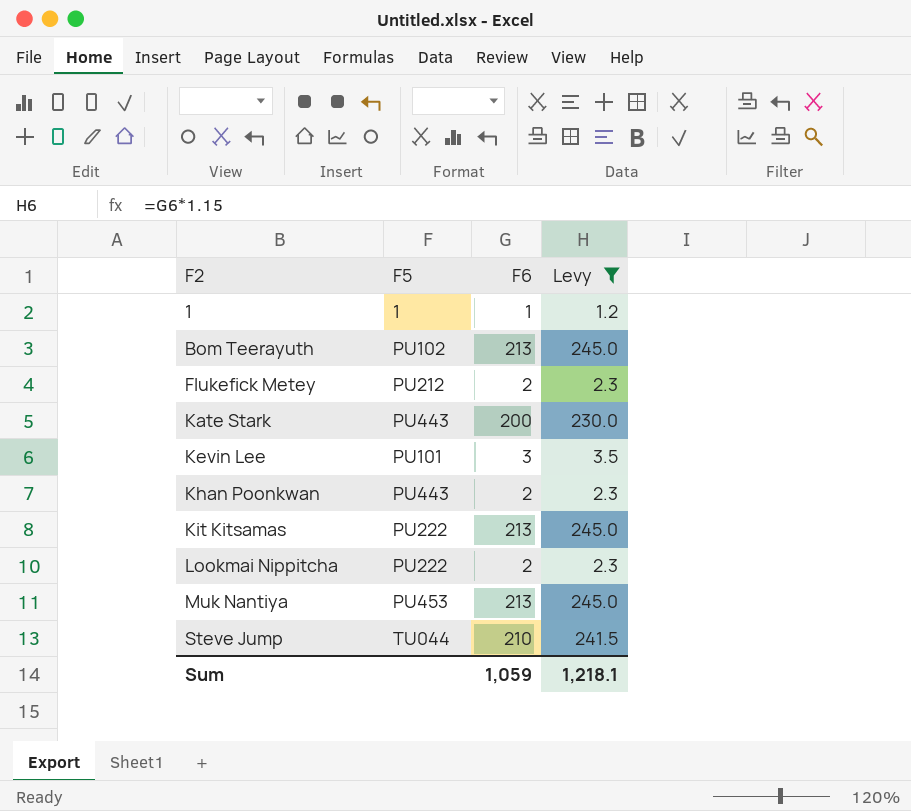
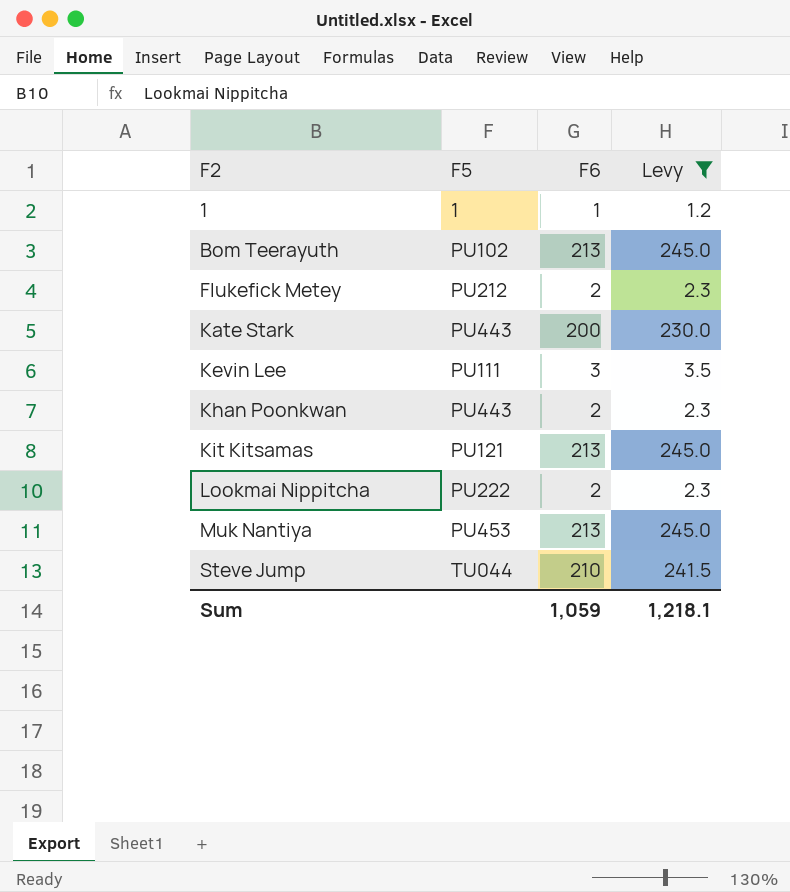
Kevin Lee | F5: PU101 -> PU111
Kit Kitsamas | F5: PU222 -> PU121

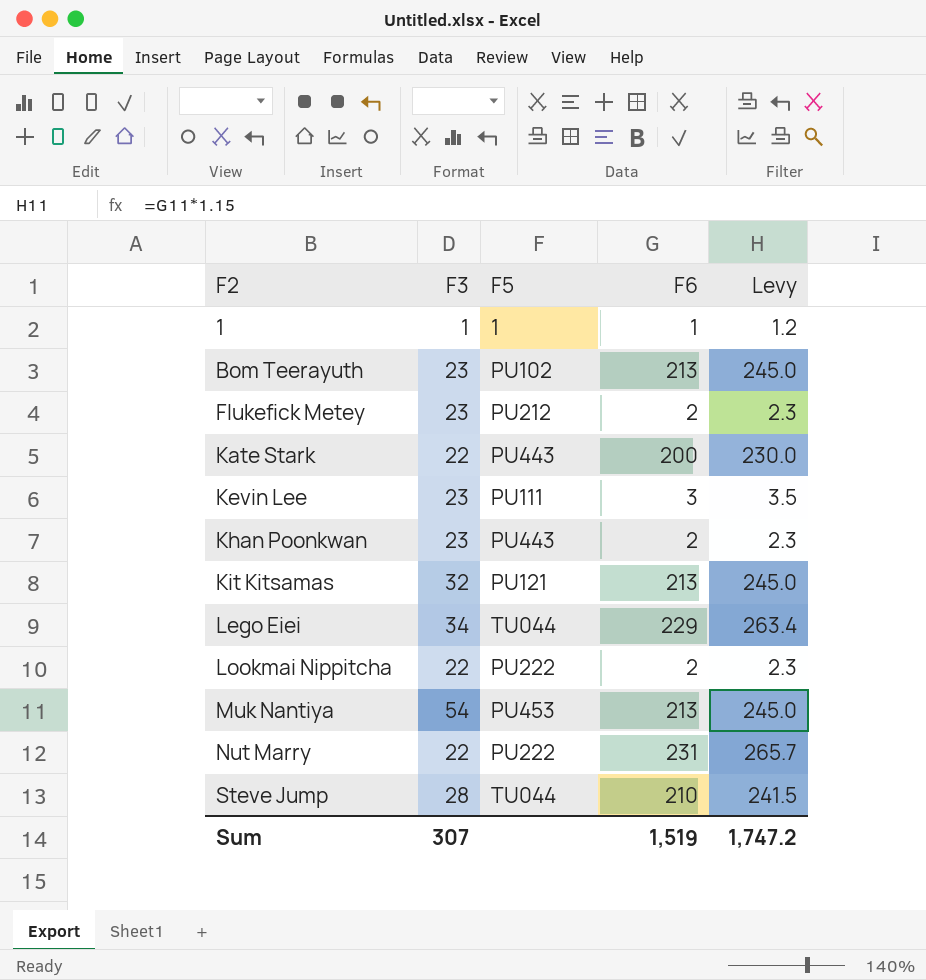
filter: Levy <= 245.0 -> none
column F3 | position: none -> 2
Sum | F6: 1,059 -> 1,519
Sum | Levy: 1,218.1 -> 1,747.2

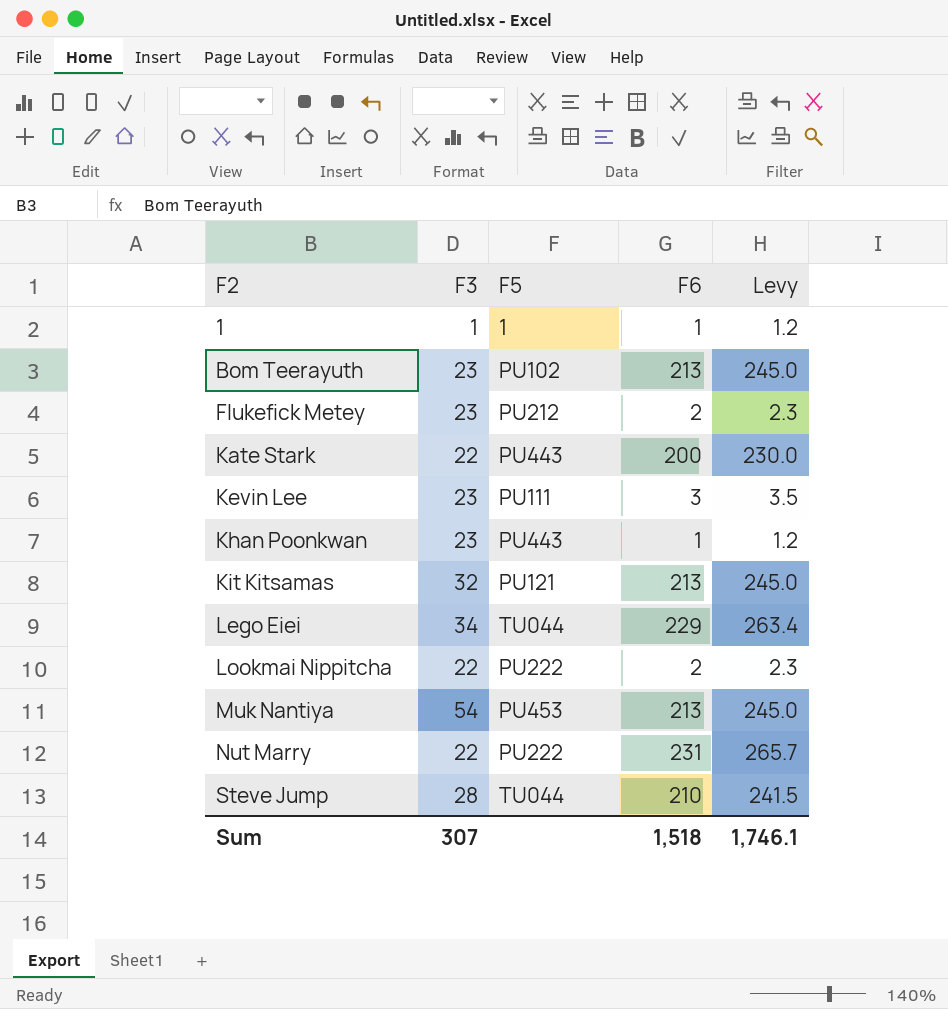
Khan Poonkwan | F6: 2 -> 1
Khan Poonkwan | Levy: 2.3 -> 1.2
Sum | F6: 1,519 -> 1,518
Sum | Levy: 1,747.2 -> 1,746.1

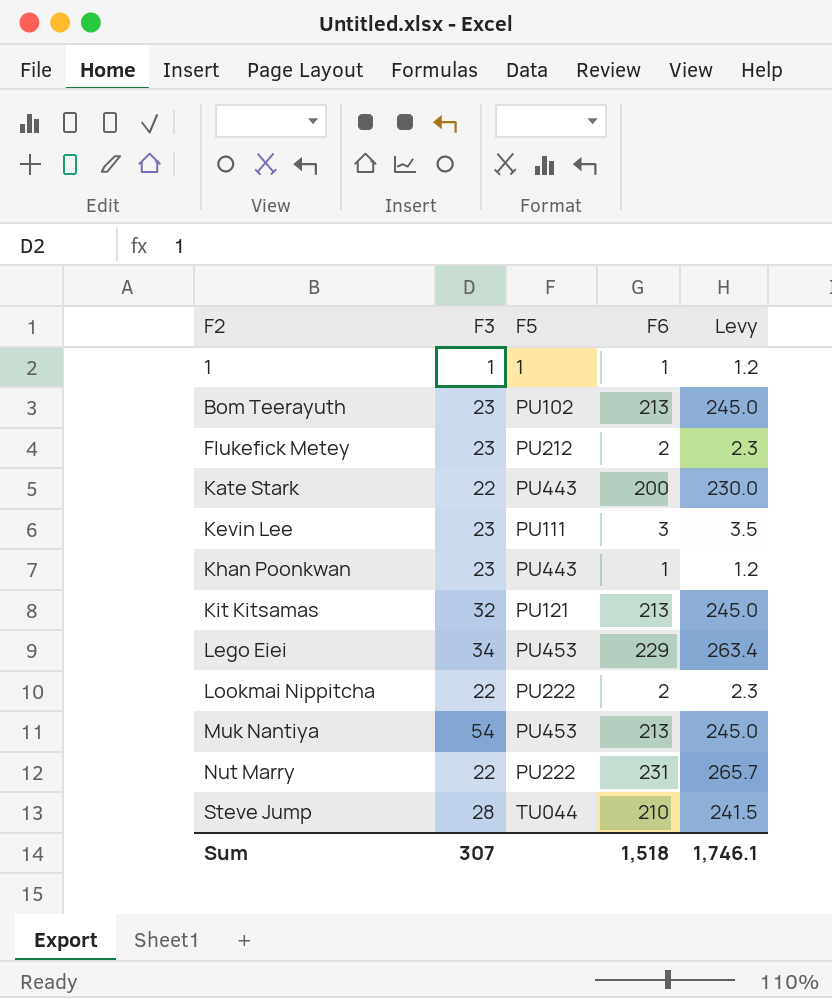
Lego Eiei | F5: TU044 -> PU453

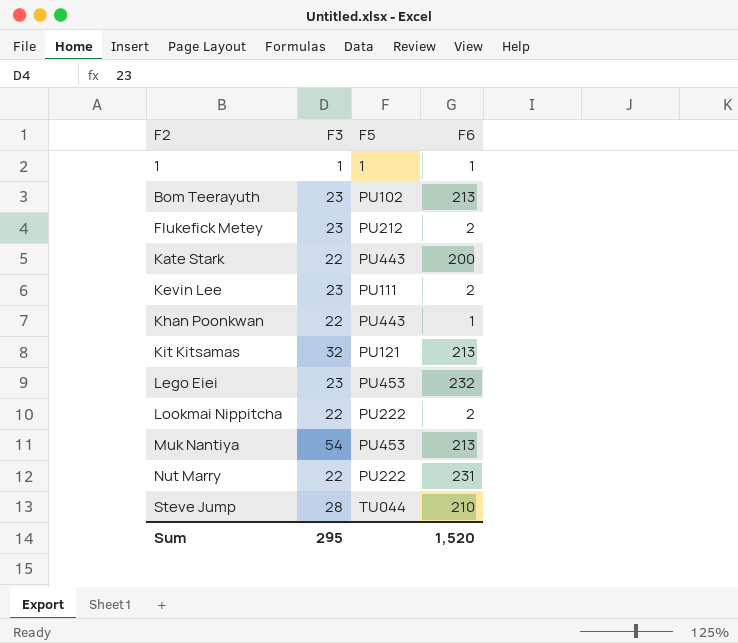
column Levy | formula: [F6] * 1.15 -> none
Kevin Lee | F6: 3 -> 2
Khan Poonkwan | F3: 23 -> 22
Lego Eiei | F3: 34 -> 23
Lego Eiei | F6: 229 -> 232
Sum | F3: 307 -> 295
Sum | F6: 1,518 -> 1,520

